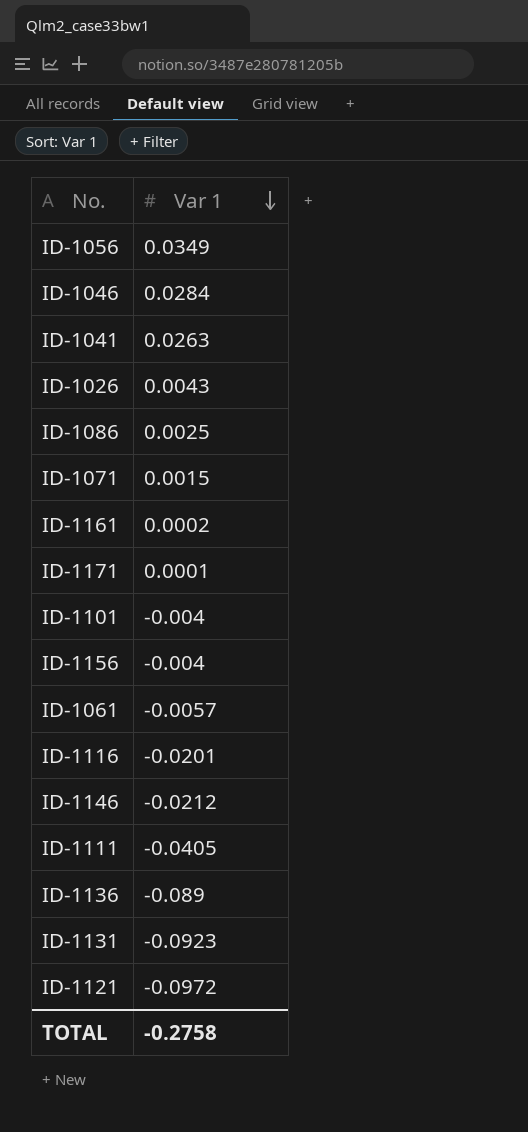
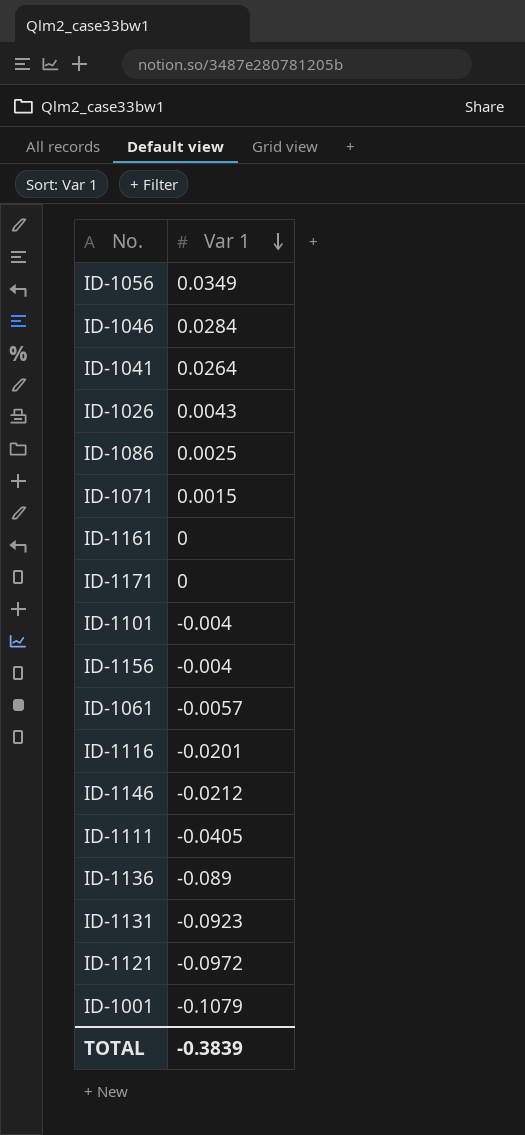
ID-1041 | Var 1: 0.0263 -> 0.0264
ID-1161 | Var 1: 0.0002 -> 0
ID-1171 | Var 1: 0.0001 -> 0
row ID-1001: none -> -0.1079
TOTAL | Var 1: -0.2758 -> -0.3839

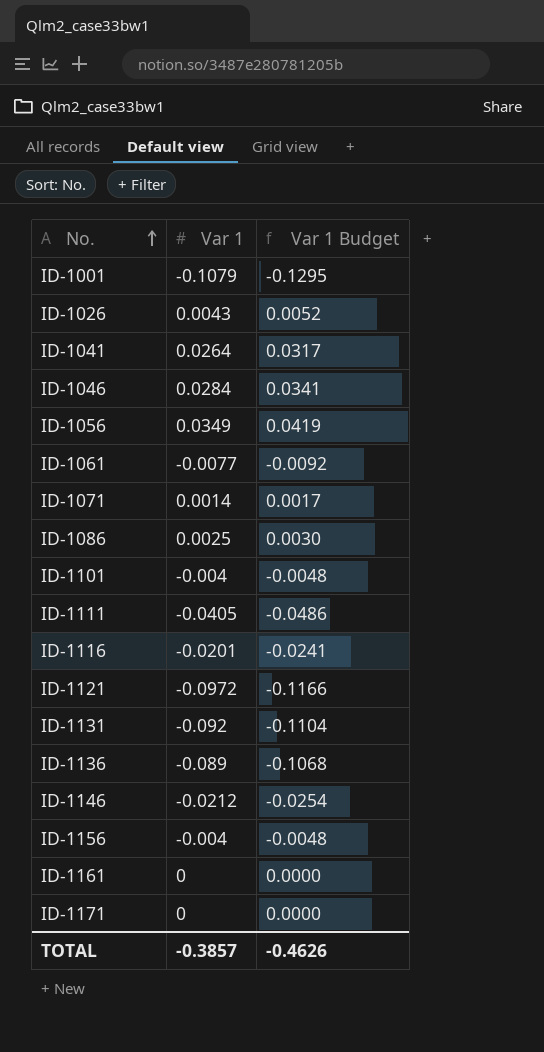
row order: Var 1 descending -> No. ascending
column Var 1 Budget | formula: none -> [Var 1] * 1.2
ID-1061 | Var 1: -0.0057 -> -0.0077
ID-1071 | Var 1: 0.0015 -> 0.0014
ID-1131 | Var 1: -0.0923 -> -0.092
TOTAL | Var 1: -0.3839 -> -0.3857

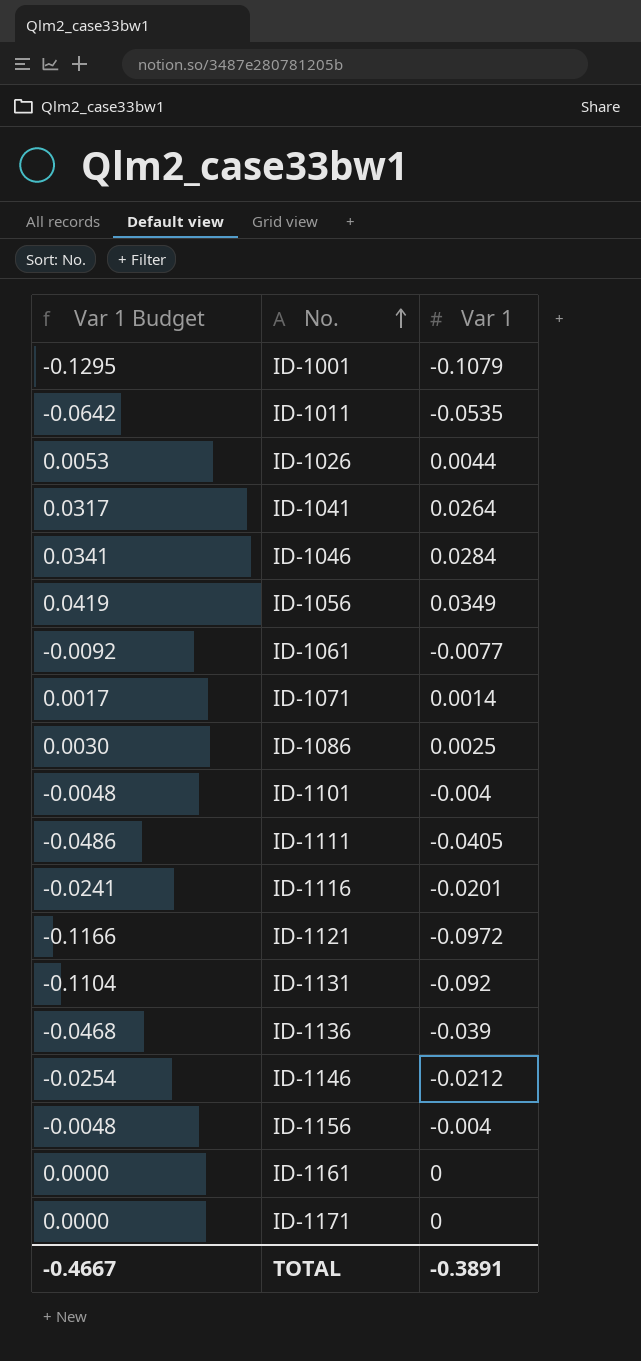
column Var 1 Budget | position: 3 -> 1
row ID-1011: none -> -0.0642 | -0.0535
ID-1026 | Var 1 Budget: 0.0052 -> 0.0053
ID-1026 | Var 1: 0.0043 -> 0.0044
ID-1136 | Var 1 Budget: -0.1068 -> -0.0468
ID-1136 | Var 1: -0.089 -> -0.039
TOTAL | Var 1 Budget: -0.4626 -> -0.4667
TOTAL | Var 1: -0.3857 -> -0.3891

